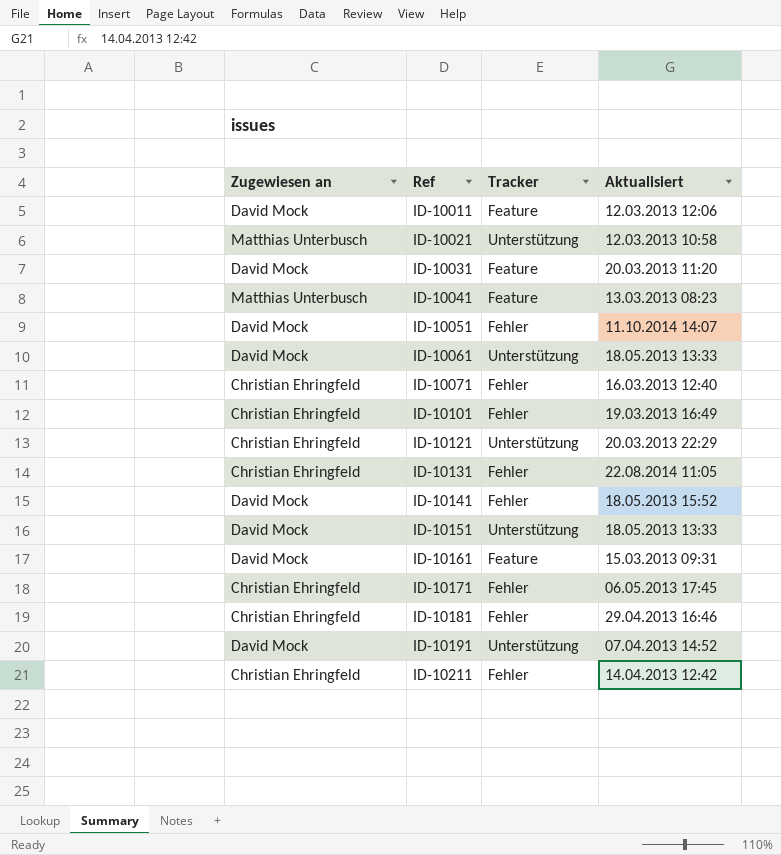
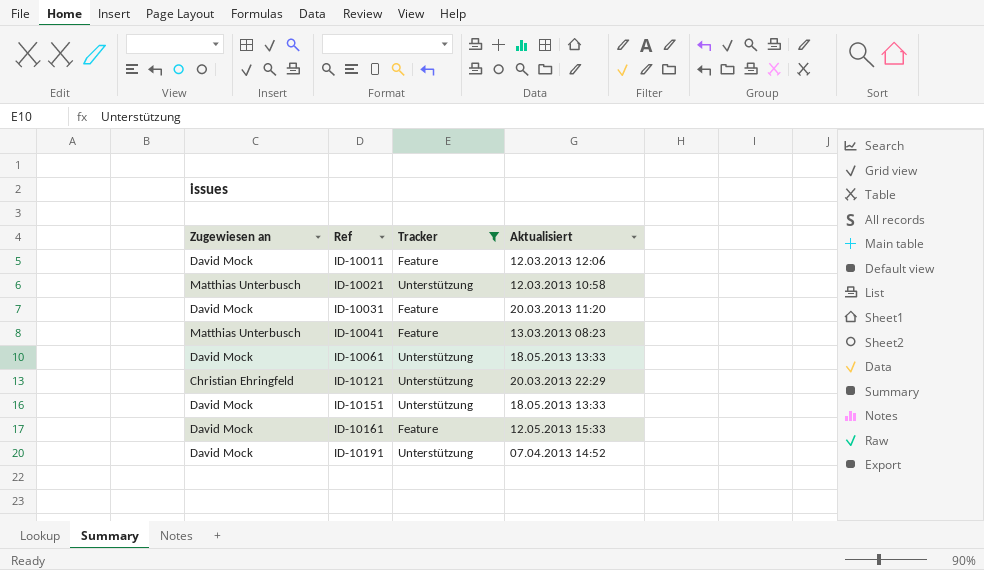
filter: none -> Tracker != Fehler
ID-10161 | Aktualisiert: 15.03.2013 09:31 -> 12.05.2013 15:33

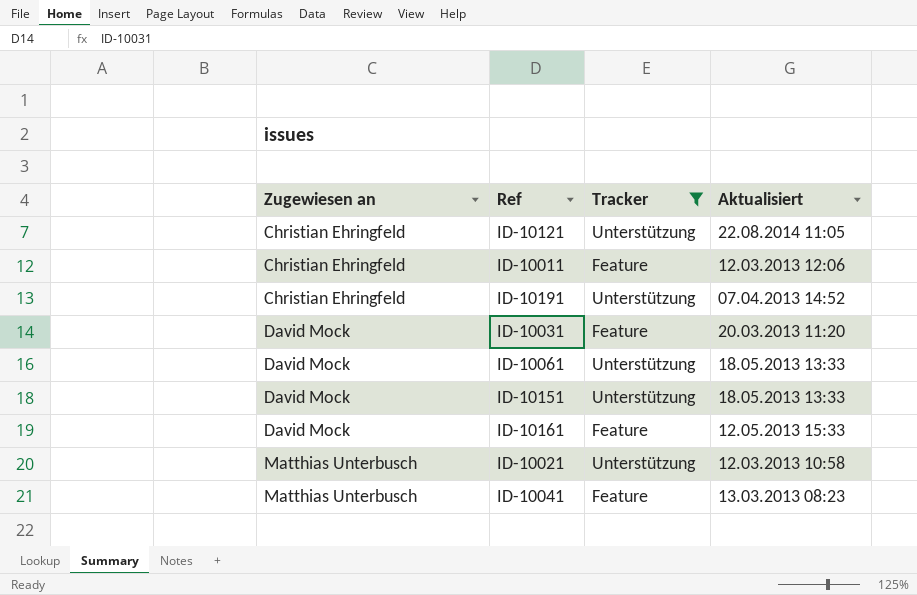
row order: Ref ascending -> Zugewiesen an ascending
ID-10121 | Aktualisiert: 20.03.2013 22:29 -> 22.08.2014 11:05
ID-10011 | Zugewiesen an: David Mock -> Christian Ehringfeld
ID-10191 | Zugewiesen an: David Mock -> Christian Ehringfeld

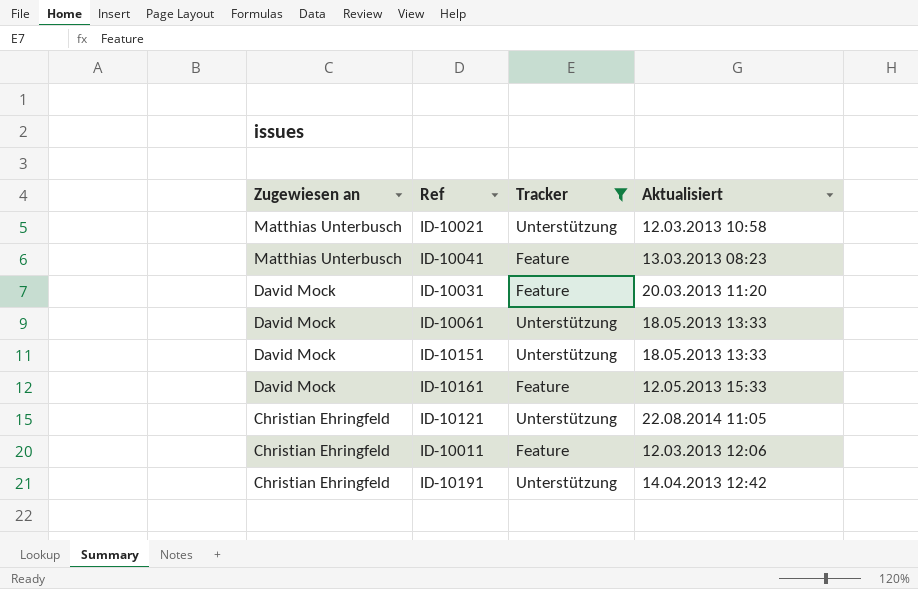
row order: Zugewiesen an ascending -> Zugewiesen an descending
ID-10191 | Aktualisiert: 07.04.2013 14:52 -> 14.04.2013 12:42

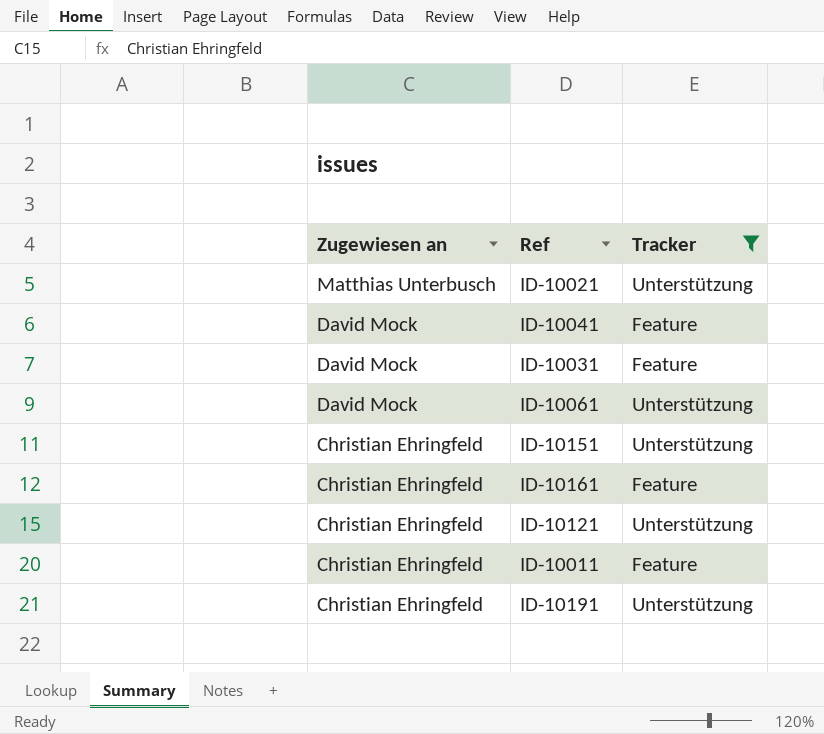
column Aktualisiert | position: 4 -> none
ID-10041 | Zugewiesen an: Matthias Unterbusch -> David Mock
ID-10151 | Zugewiesen an: David Mock -> Christian Ehringfeld
ID-10161 | Zugewiesen an: David Mock -> Christian Ehringfeld

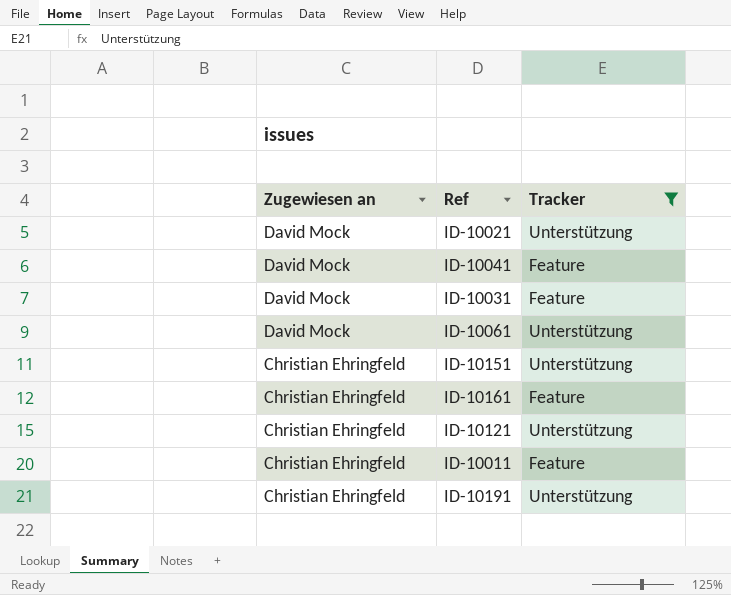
ID-10021 | Zugewiesen an: Matthias Unterbusch -> David Mock

